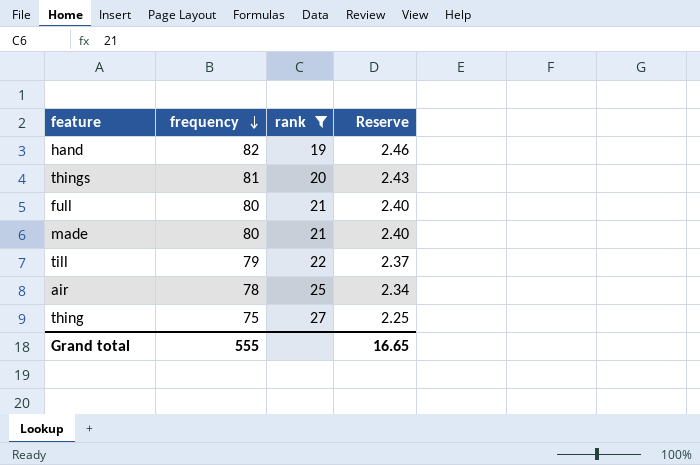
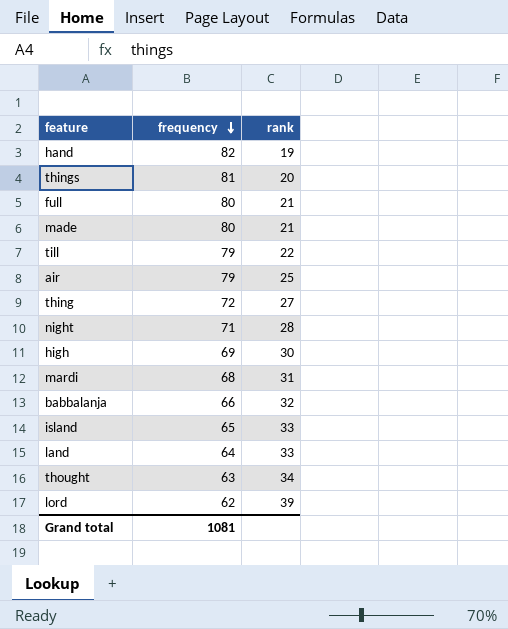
filter: rank <= 27 -> none
column Reserve | formula: [frequency] * 0.03 -> none
air | frequency: 78 -> 79
thing | frequency: 75 -> 72
Grand total | frequency: 555 -> 1081

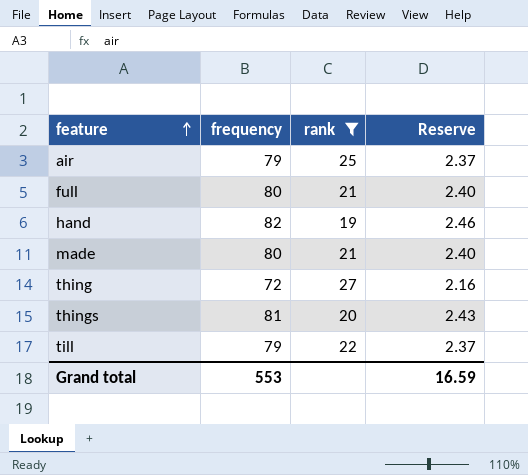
filter: none -> rank <= 27
row order: frequency descending -> feature ascending
column Reserve | formula: none -> [frequency] * 0.03
Grand total | frequency: 1081 -> 553

